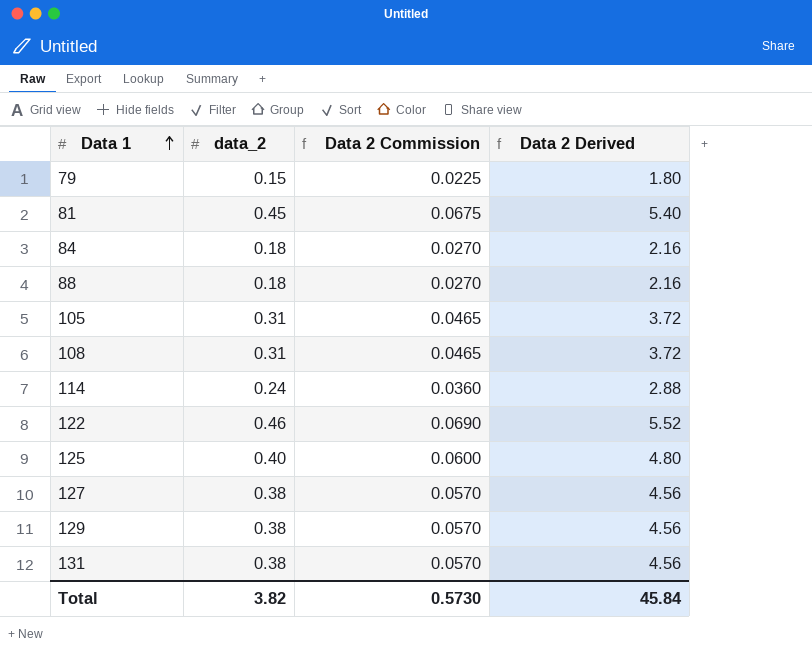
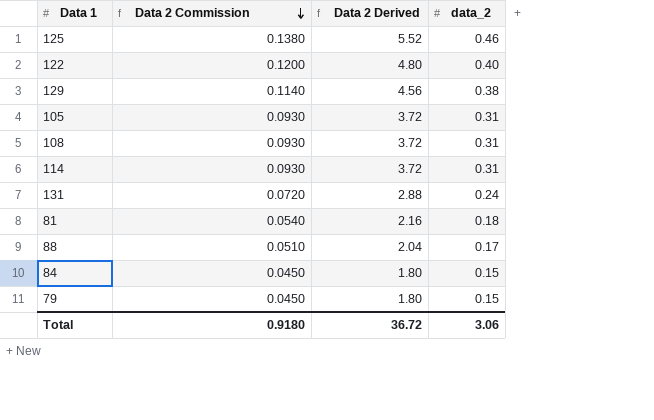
row order: Data 1 ascending -> Data 2 Commission descending
column Data 2 Commission | formula: [data_2] * 0.15 -> [data_2] * 0.3
column data_2 | position: 2 -> 4
row 127: 0.38 | 0.0570 | 4.56 -> none
125 | Data 2 Derived: 4.80 -> 5.52
125 | data_2: 0.40 -> 0.46
122 | Data 2 Derived: 5.52 -> 4.80
122 | data_2: 0.46 -> 0.40
114 | Data 2 Derived: 2.88 -> 3.72
114 | data_2: 0.24 -> 0.31
131 | Data 2 Derived: 4.56 -> 2.88
131 | data_2: 0.38 -> 0.24
81 | Data 2 Derived: 5.40 -> 2.16
81 | data_2: 0.45 -> 0.18
88 | Data 2 Derived: 2.16 -> 2.04
88 | data_2: 0.18 -> 0.17
84 | Data 2 Derived: 2.16 -> 1.80
84 | data_2: 0.18 -> 0.15
Total | Data 2 Commission: 0.5730 -> 0.9180
Total | Data 2 Derived: 45.84 -> 36.72
Total | data_2: 3.82 -> 3.06

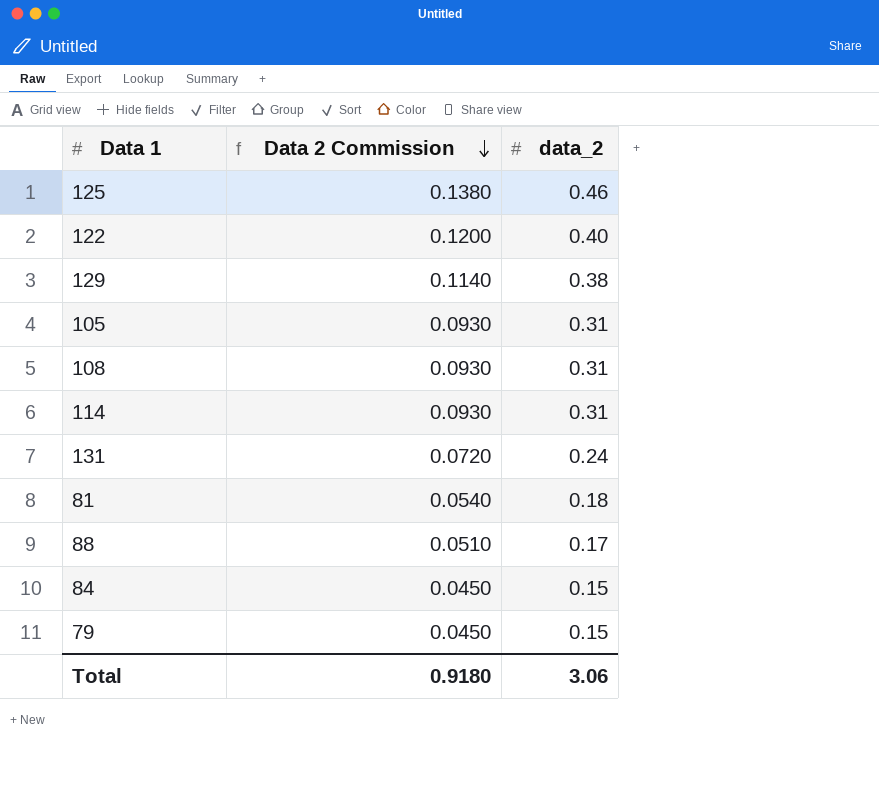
column Data 2 Derived | formula: [data_2] * 12 -> none

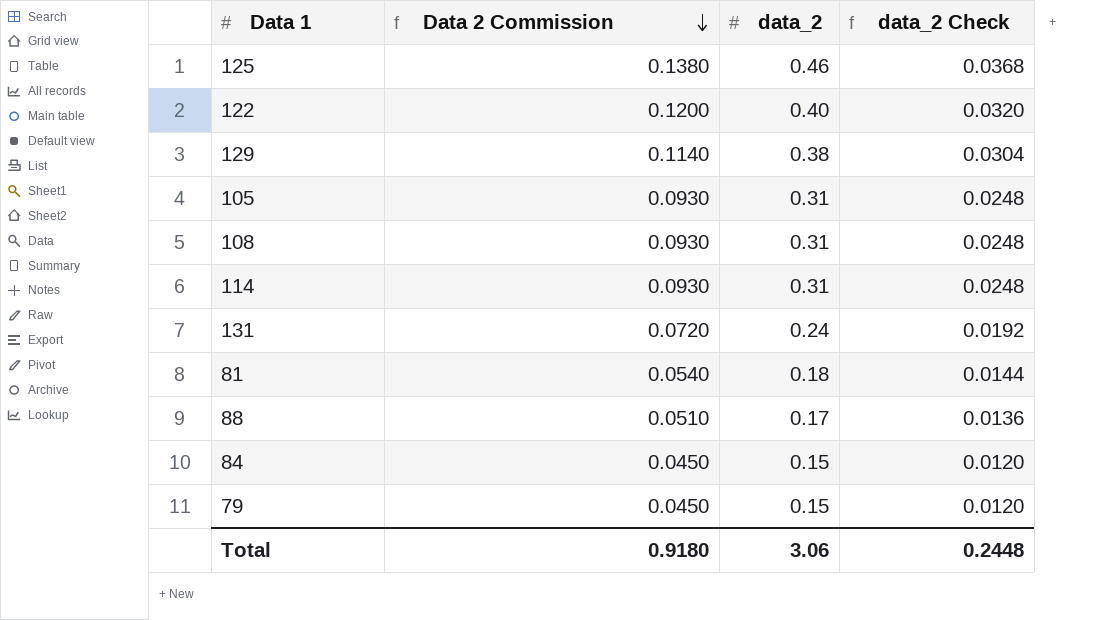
column data_2 Check | formula: none -> [data_2] * 0.08

